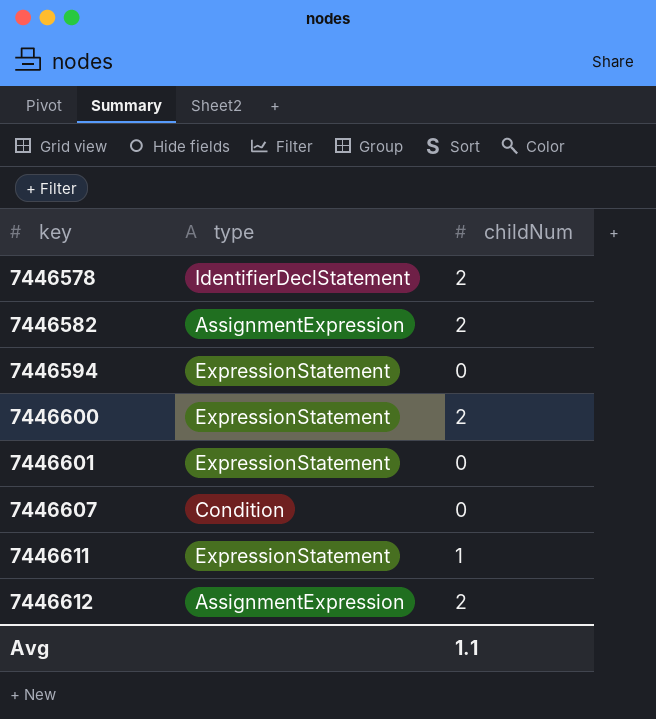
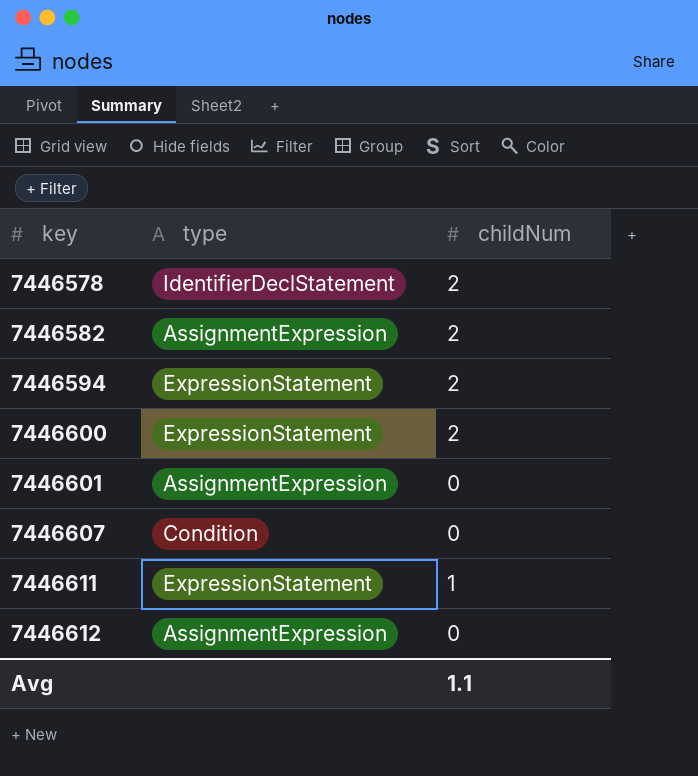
7446594 | childNum: 0 -> 2
7446601 | type: ExpressionStatement -> AssignmentExpression
7446612 | childNum: 2 -> 0

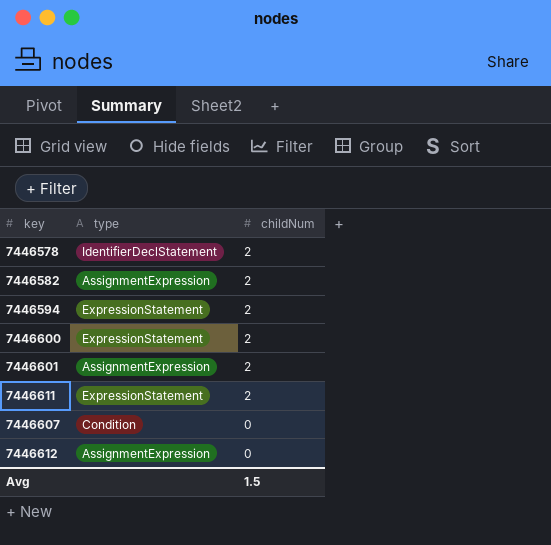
row order: key ascending -> childNum descending
7446601 | childNum: 0 -> 2
7446611 | childNum: 1 -> 2
Avg | childNum: 1.1 -> 1.5

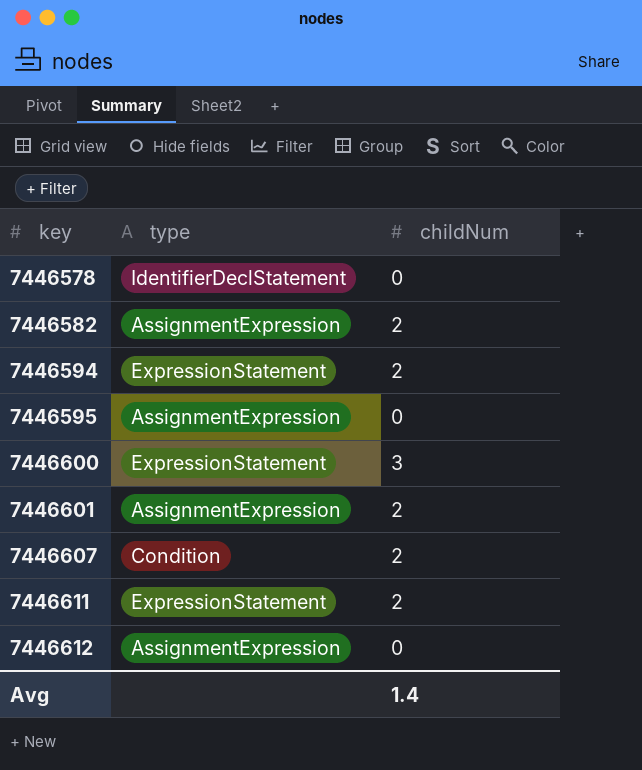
row order: childNum descending -> key ascending
7446578 | childNum: 2 -> 0
row 7446595: none -> AssignmentExpression | 0
7446600 | childNum: 2 -> 3
7446607 | childNum: 0 -> 2
Avg | childNum: 1.5 -> 1.4

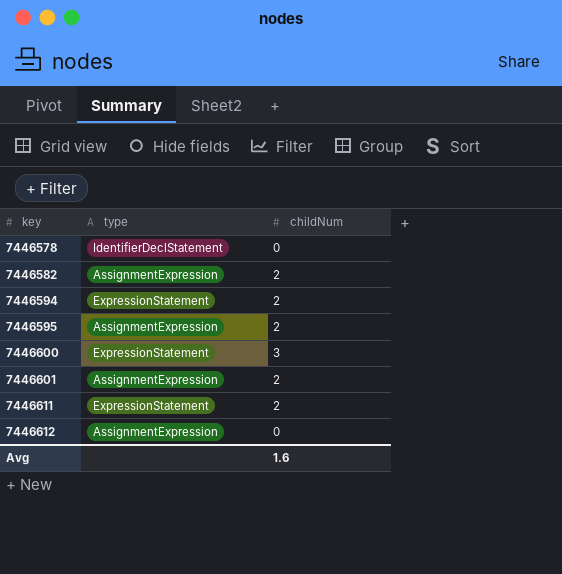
row 7446607: Condition | 2 -> none
7446595 | childNum: 0 -> 2
Avg | childNum: 1.4 -> 1.6

